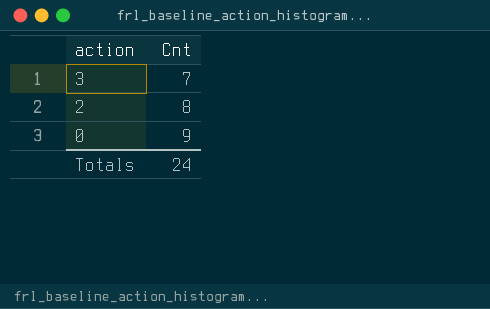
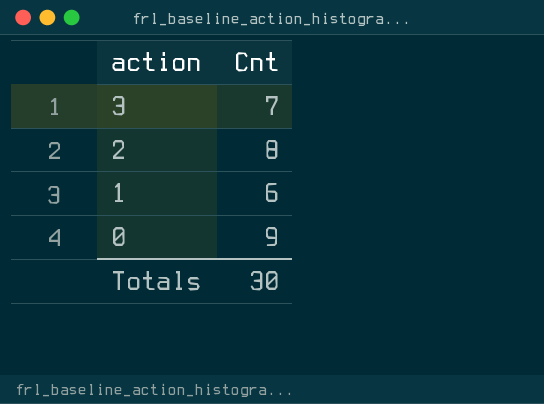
row 1: none -> 6
Totals | Cnt: 24 -> 30

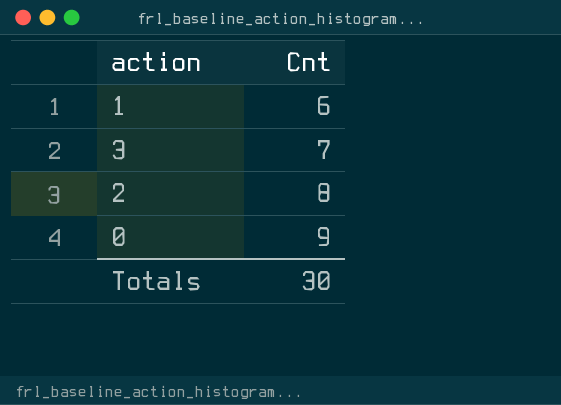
row order: action descending -> Cnt ascending

